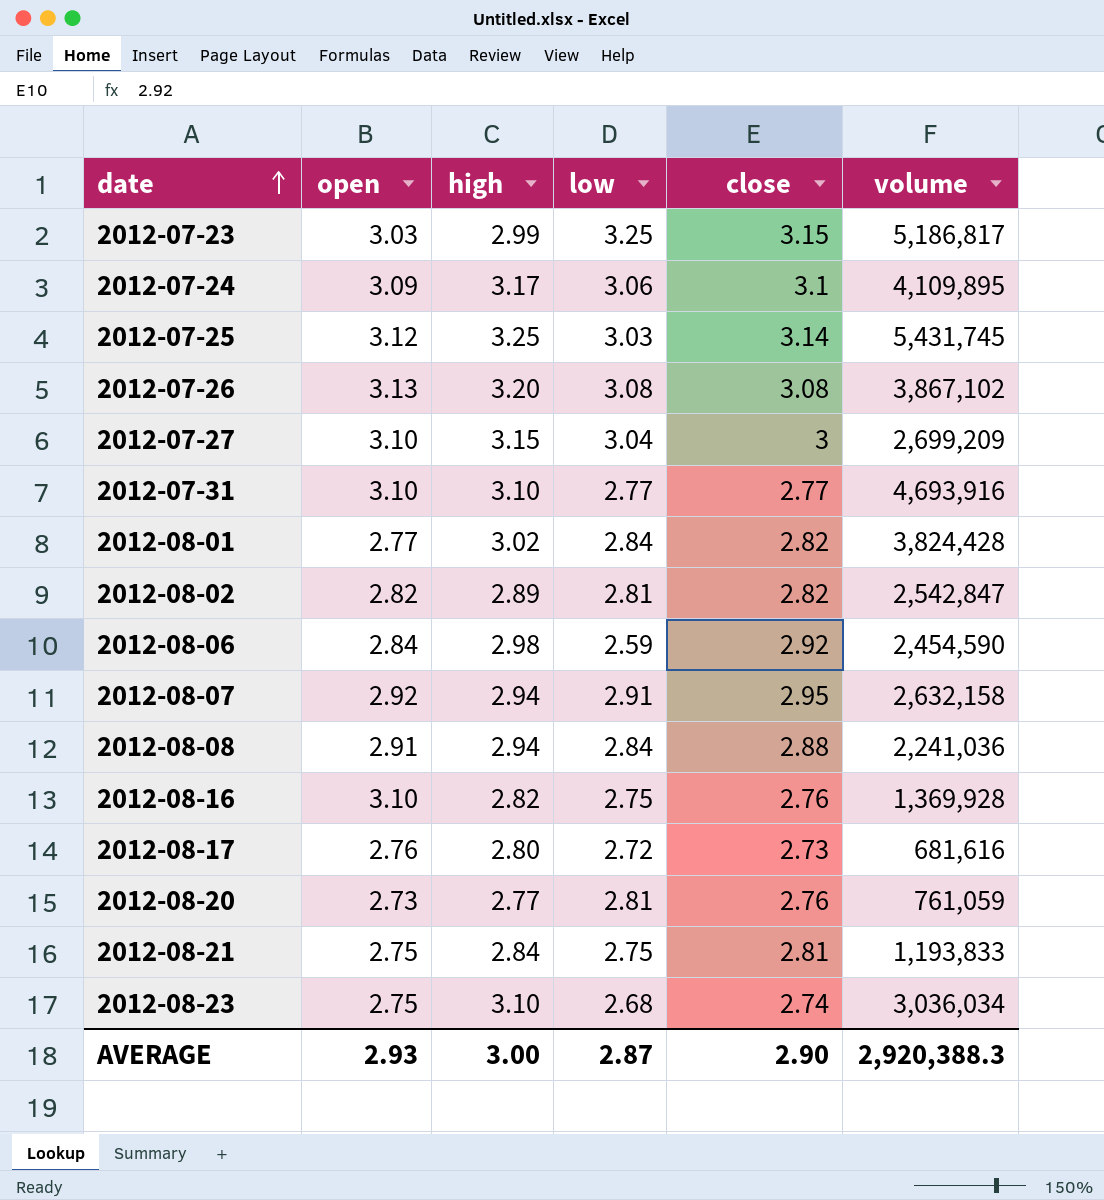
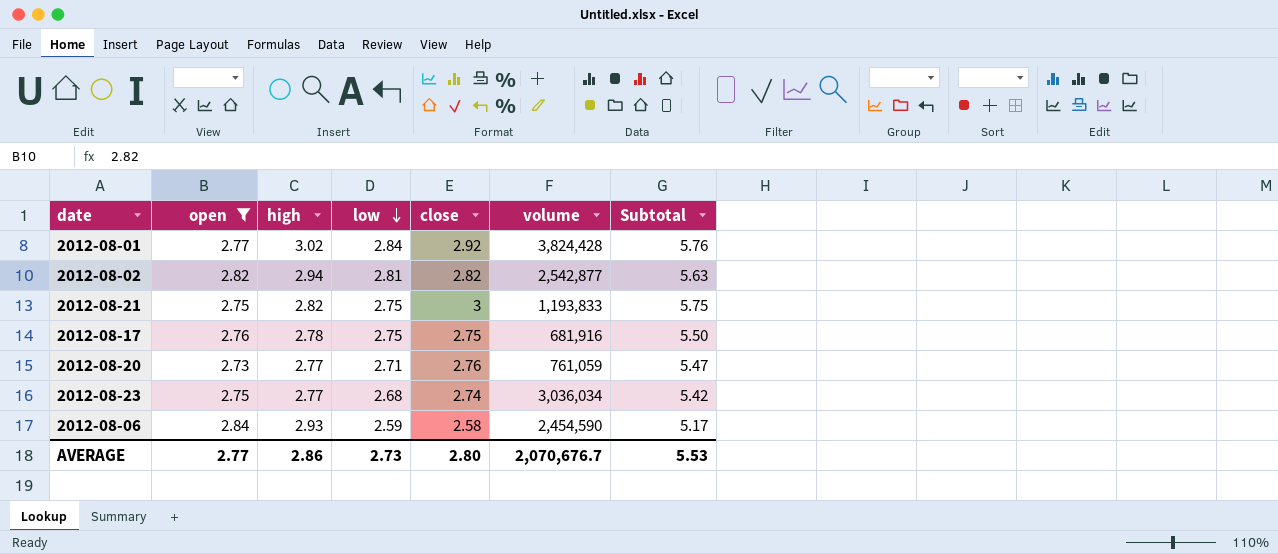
filter: none -> open <= 2.84
row order: date ascending -> low descending
column Subtotal | formula: none -> [low] + [close]
2012-08-01 | close: 2.82 -> 2.92
2012-08-02 | high: 2.89 -> 2.94
2012-08-02 | volume: 2,542,847 -> 2,542,877
2012-08-21 | high: 2.84 -> 2.82
2012-08-21 | close: 2.81 -> 3
2012-08-17 | high: 2.80 -> 2.78
2012-08-17 | low: 2.72 -> 2.75
2012-08-17 | close: 2.73 -> 2.75
2012-08-17 | volume: 681,616 -> 681,916
2012-08-20 | low: 2.81 -> 2.71
2012-08-23 | high: 3.10 -> 2.77
2012-08-06 | high: 2.98 -> 2.93
2012-08-06 | close: 2.92 -> 2.58
AVERAGE | open: 2.93 -> 2.77
AVERAGE | high: 3.00 -> 2.86
AVERAGE | low: 2.87 -> 2.73
AVERAGE | close: 2.90 -> 2.80
AVERAGE | volume: 2,920,388.3 -> 2,070,676.7

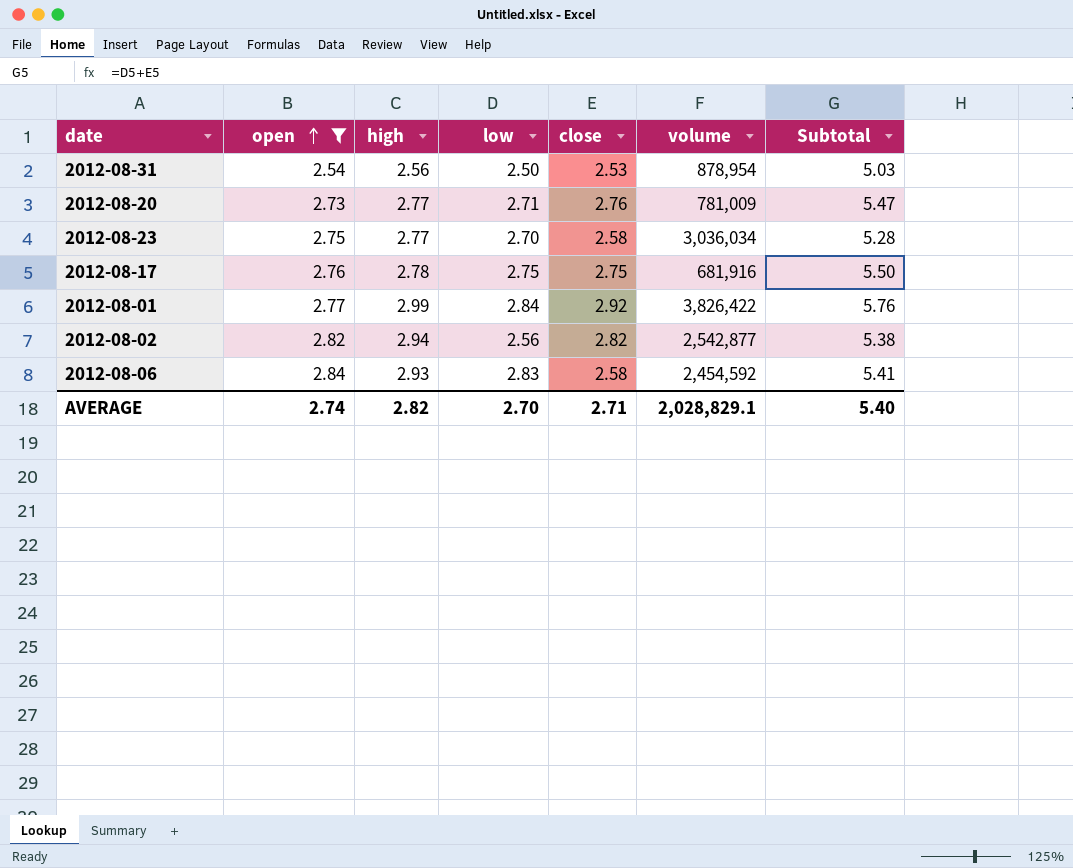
row order: low descending -> open ascending
row 2012-08-21: 2.75 | 2.82 | 2.75 | 3 | 1,193,833 | 5.75 -> none
row 2012-08-31: none -> 2.54 | 2.56 | 2.50 | 2.53 | 878,954 | 5.03
2012-08-20 | volume: 761,059 -> 781,009
2012-08-23 | low: 2.68 -> 2.70
2012-08-23 | close: 2.74 -> 2.58
2012-08-23 | Subtotal: 5.42 -> 5.28
2012-08-01 | high: 3.02 -> 2.99
2012-08-01 | volume: 3,824,428 -> 3,826,422
2012-08-02 | low: 2.81 -> 2.56
2012-08-02 | Subtotal: 5.63 -> 5.38
2012-08-06 | low: 2.59 -> 2.83
2012-08-06 | volume: 2,454,590 -> 2,454,592
2012-08-06 | Subtotal: 5.17 -> 5.41
AVERAGE | open: 2.77 -> 2.74
AVERAGE | high: 2.86 -> 2.82
AVERAGE | low: 2.73 -> 2.70
AVERAGE | close: 2.80 -> 2.71
AVERAGE | volume: 2,070,676.7 -> 2,028,829.1
AVERAGE | Subtotal: 5.53 -> 5.40

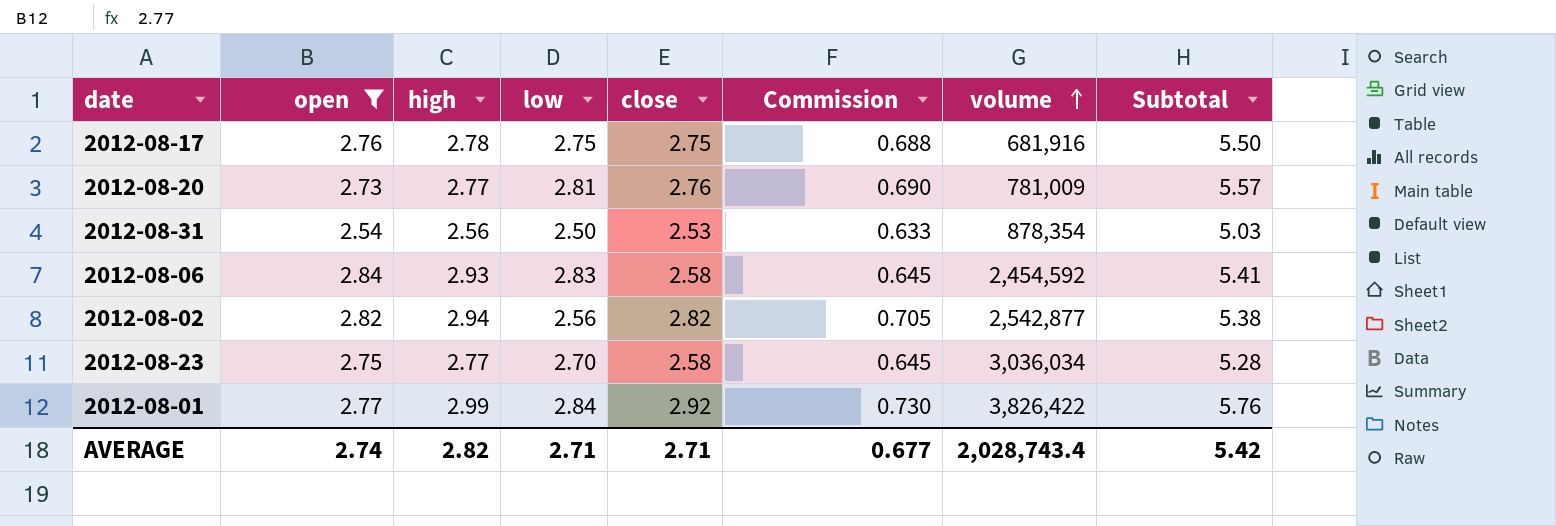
row order: open ascending -> volume ascending
column Commission | formula: none -> [close] * 0.25
2012-08-20 | low: 2.71 -> 2.81
2012-08-20 | Subtotal: 5.47 -> 5.57
2012-08-31 | volume: 878,954 -> 878,354
AVERAGE | low: 2.70 -> 2.71
AVERAGE | volume: 2,028,829.1 -> 2,028,743.4
AVERAGE | Subtotal: 5.40 -> 5.42

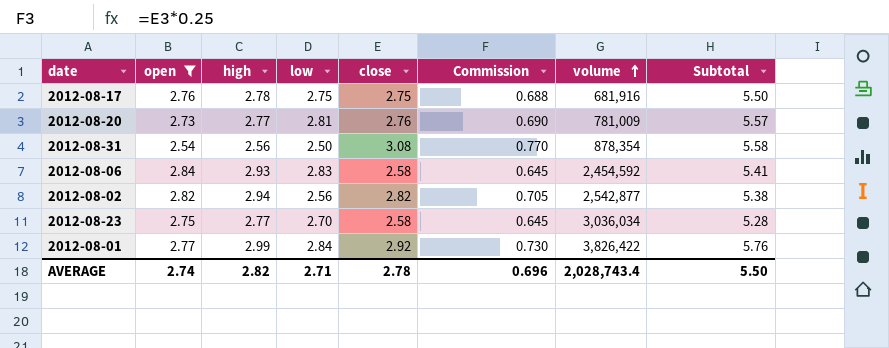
2012-08-31 | close: 2.53 -> 3.08
2012-08-31 | Commission: 0.633 -> 0.770
2012-08-31 | Subtotal: 5.03 -> 5.58
AVERAGE | close: 2.71 -> 2.78
AVERAGE | Commission: 0.677 -> 0.696
AVERAGE | Subtotal: 5.42 -> 5.50

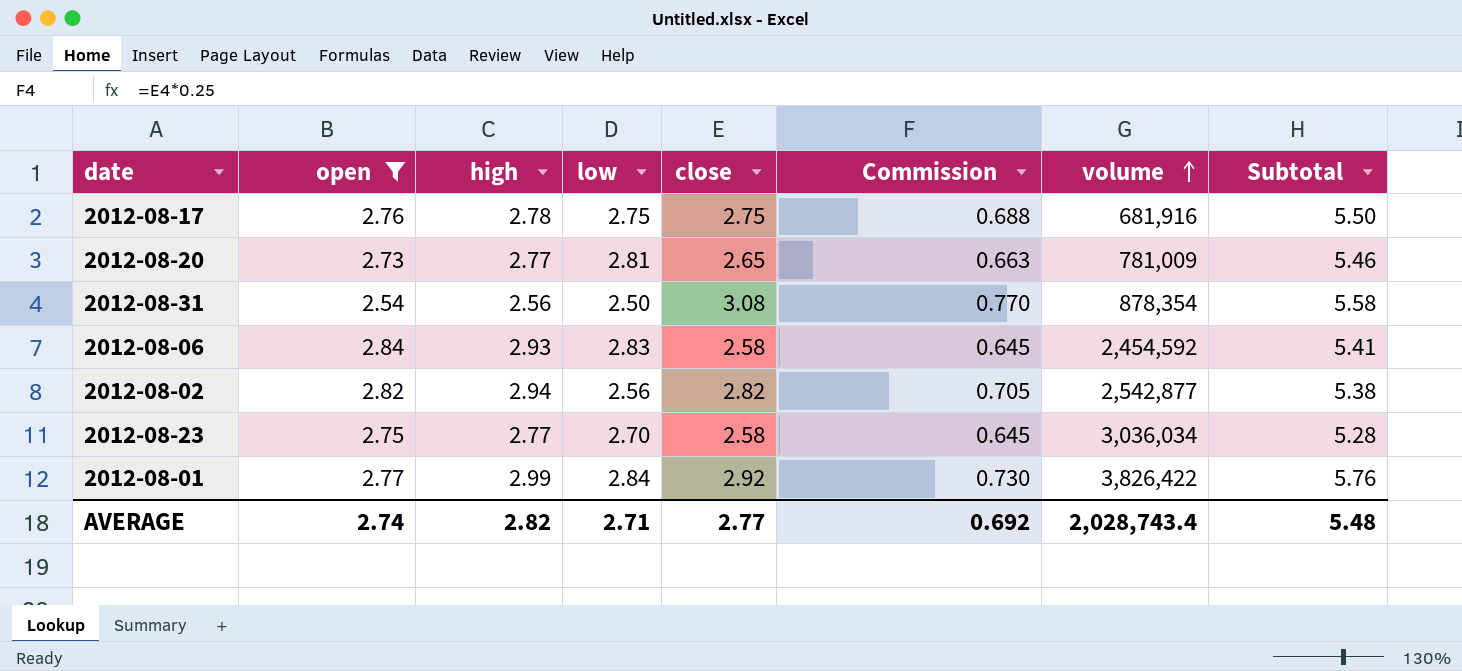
2012-08-20 | close: 2.76 -> 2.65
2012-08-20 | Commission: 0.690 -> 0.663
2012-08-20 | Subtotal: 5.57 -> 5.46
AVERAGE | close: 2.78 -> 2.77
AVERAGE | Commission: 0.696 -> 0.692
AVERAGE | Subtotal: 5.50 -> 5.48

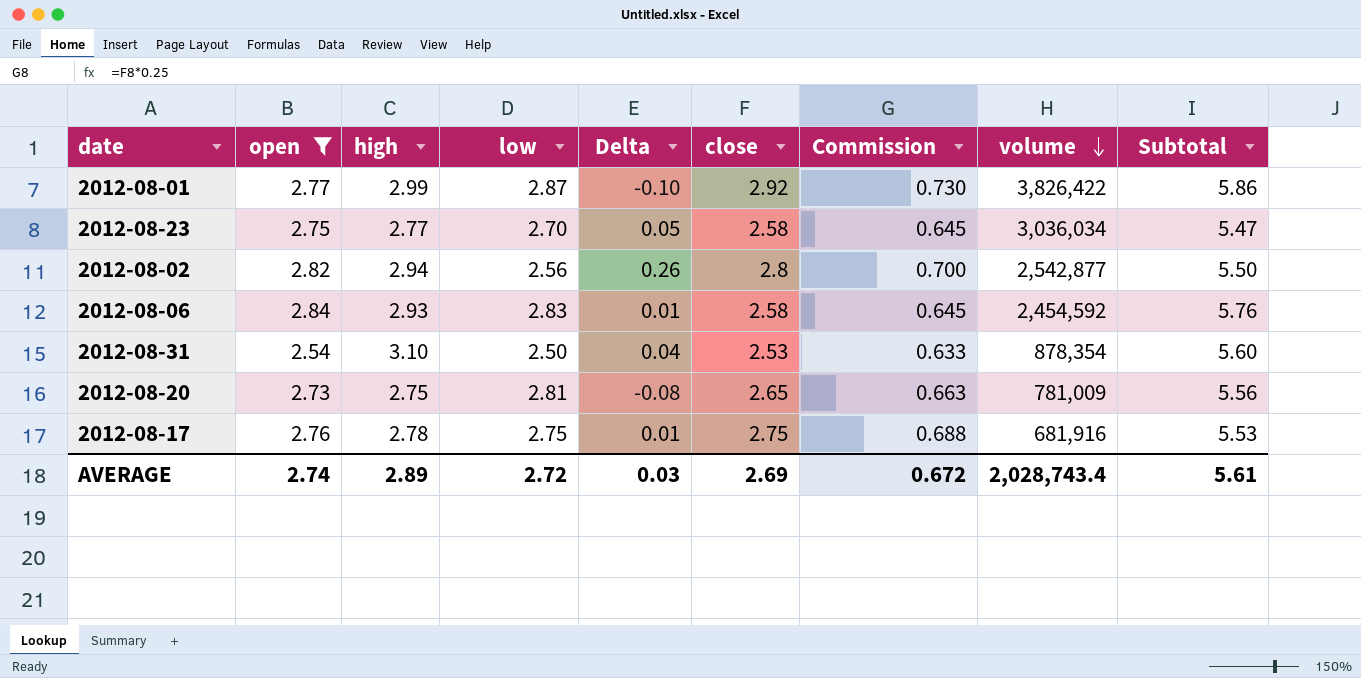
row order: volume ascending -> volume descending
column Delta | formula: none -> [open] - [low]
column Subtotal | formula: [low] + [close] -> [high] + [low]
2012-08-01 | low: 2.84 -> 2.87
2012-08-02 | close: 2.82 -> 2.8
2012-08-02 | Commission: 0.705 -> 0.700
2012-08-31 | high: 2.56 -> 3.10
2012-08-31 | close: 3.08 -> 2.53
2012-08-31 | Commission: 0.770 -> 0.633
2012-08-20 | high: 2.77 -> 2.75
AVERAGE | high: 2.82 -> 2.89
AVERAGE | low: 2.71 -> 2.72
AVERAGE | close: 2.77 -> 2.69
AVERAGE | Commission: 0.692 -> 0.672
AVERAGE | Subtotal: 5.48 -> 5.61

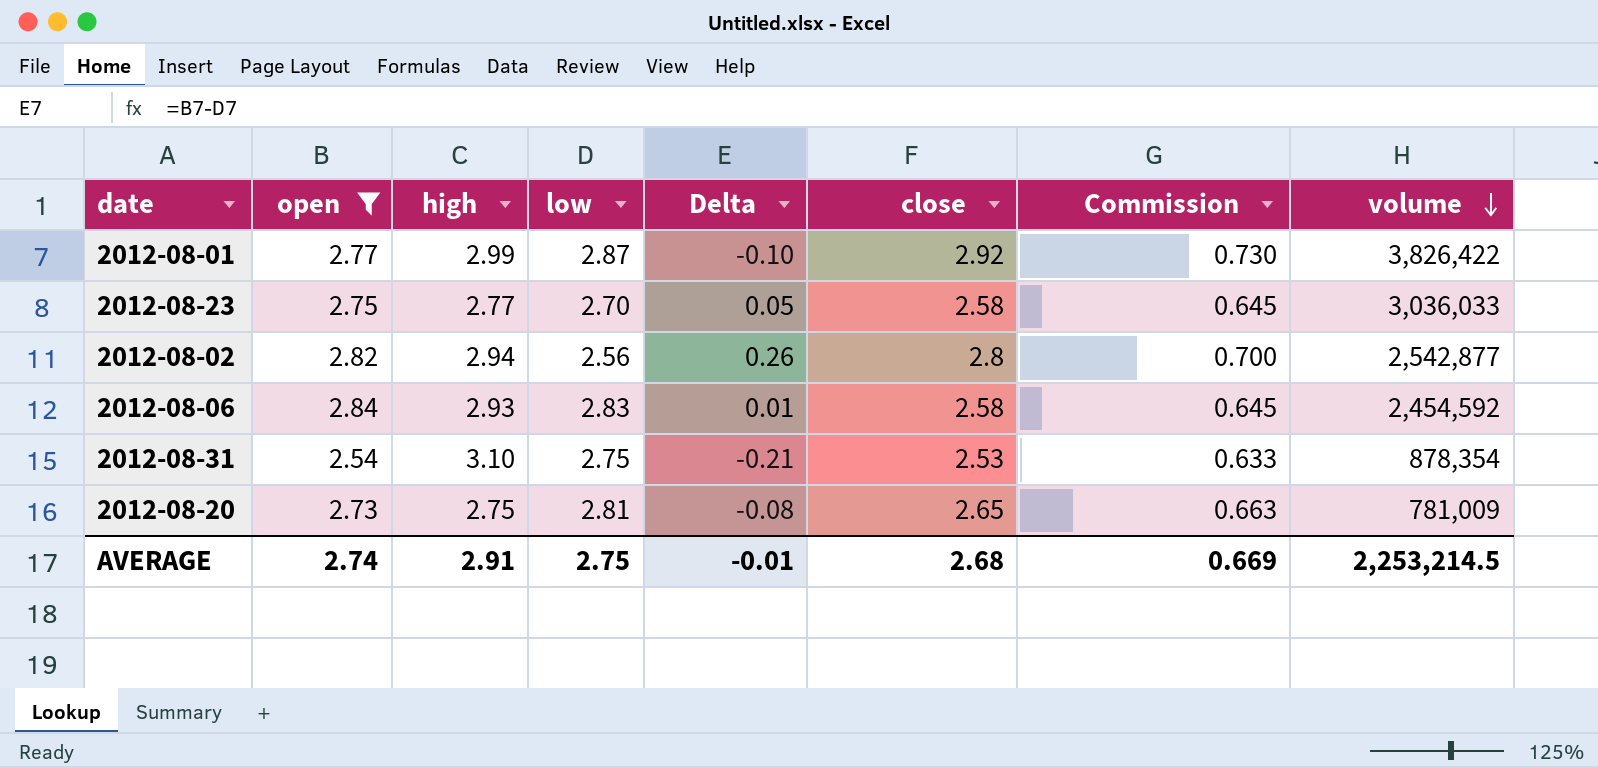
column Subtotal | formula: [high] + [low] -> none
row 2012-08-17: 2.76 | 2.78 | 2.75 | 0.01 | 2.75 | 0.688 | 681,916 | 5.53 -> none
2012-08-23 | volume: 3,036,034 -> 3,036,033
2012-08-31 | low: 2.50 -> 2.75
2012-08-31 | Delta: 0.04 -> -0.21
AVERAGE | high: 2.89 -> 2.91
AVERAGE | low: 2.72 -> 2.75
AVERAGE | Delta: 0.03 -> -0.01
AVERAGE | close: 2.69 -> 2.68
AVERAGE | Commission: 0.672 -> 0.669
AVERAGE | volume: 2,028,743.4 -> 2,253,214.5

